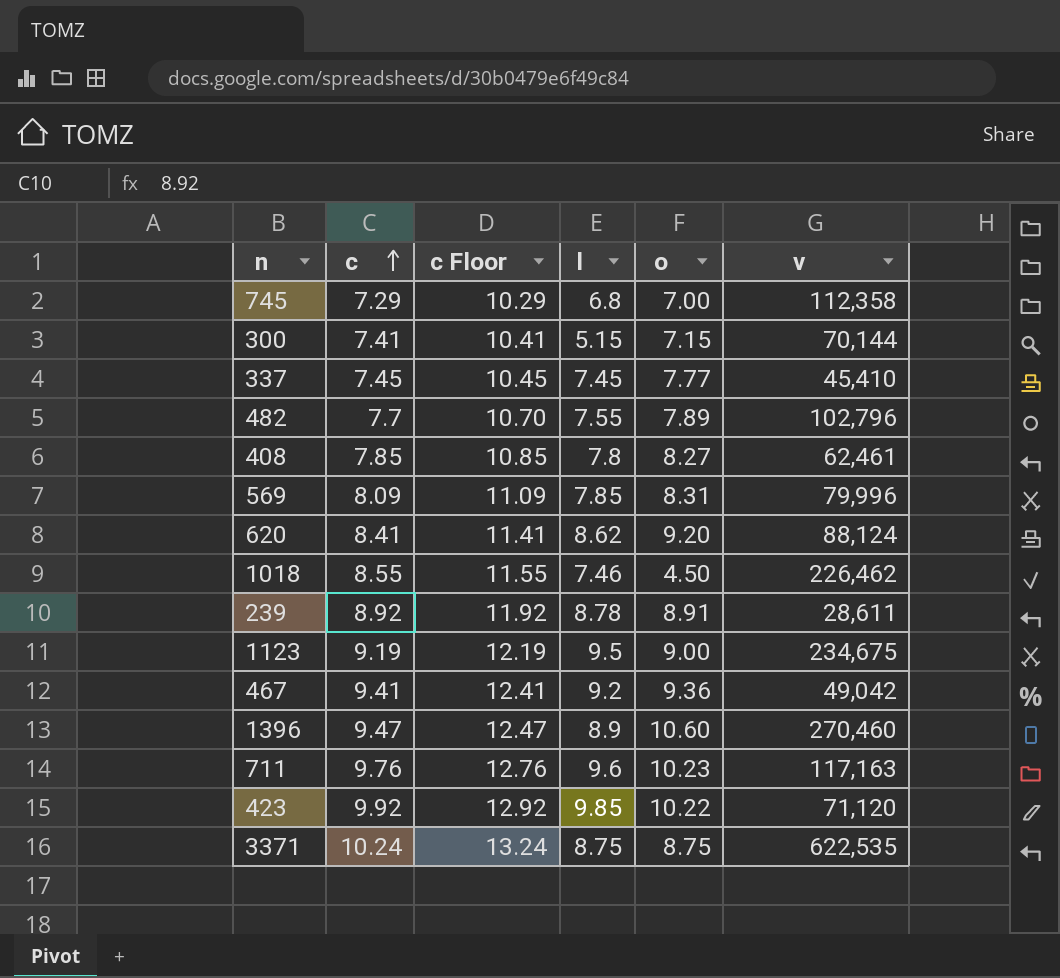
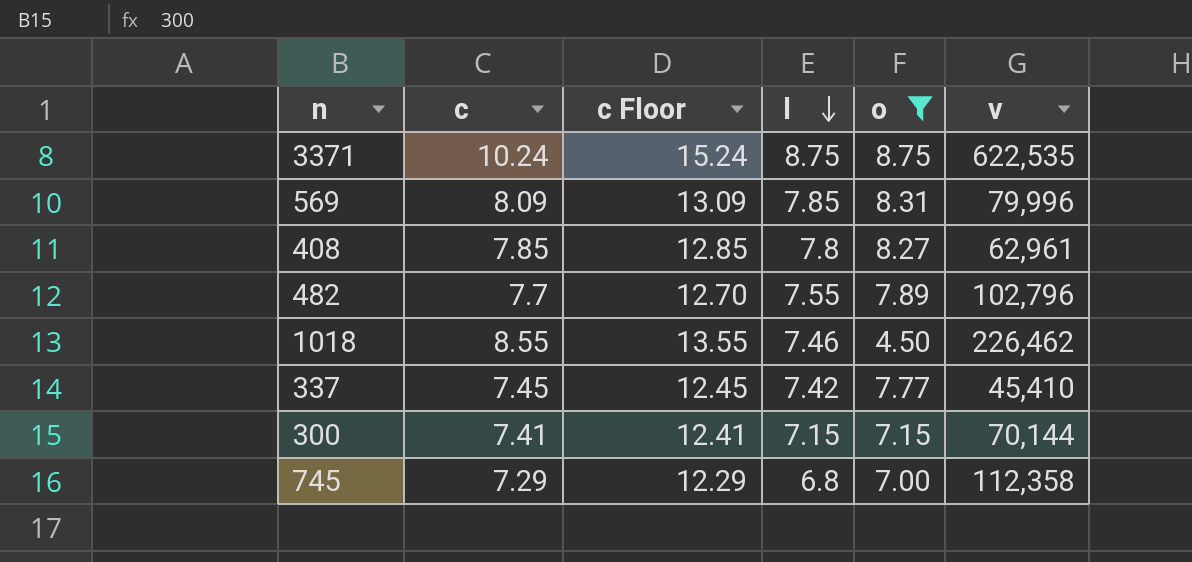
filter: none -> o <= 8.75
row order: c ascending -> l descending
column c Floor | formula: [c] + 3 -> [c] + 5
408 | v: 62,461 -> 62,961
337 | l: 7.45 -> 7.42
300 | l: 5.15 -> 7.15

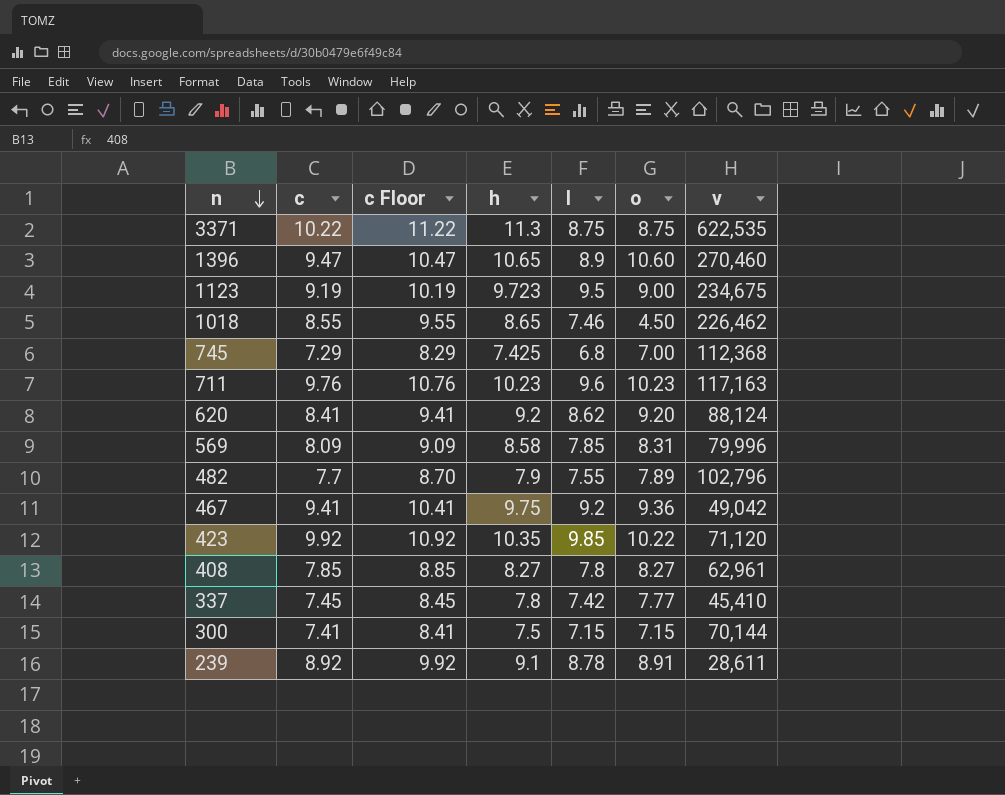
filter: o <= 8.75 -> none
row order: l descending -> n descending
column c Floor | formula: [c] + 5 -> [c] + 1
column h | position: none -> 4
3371 | c: 10.24 -> 10.22
745 | v: 112,358 -> 112,368

